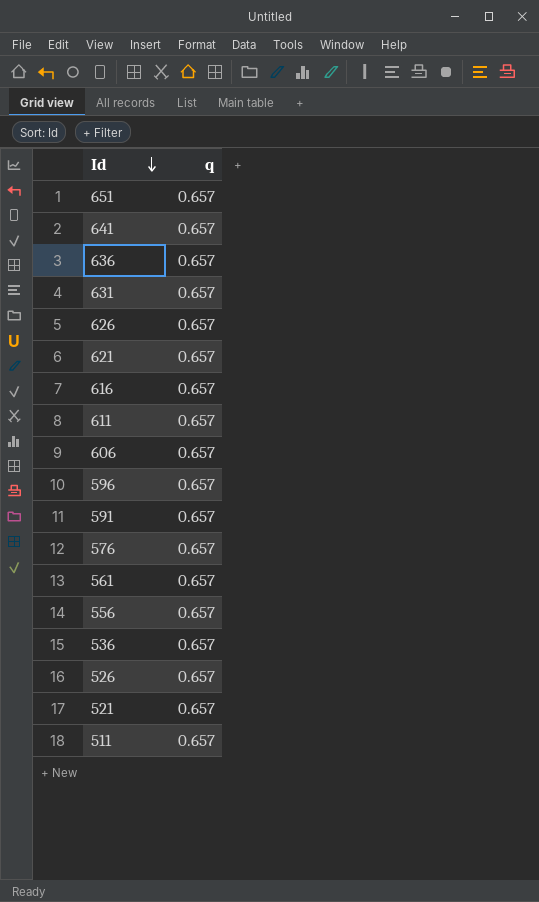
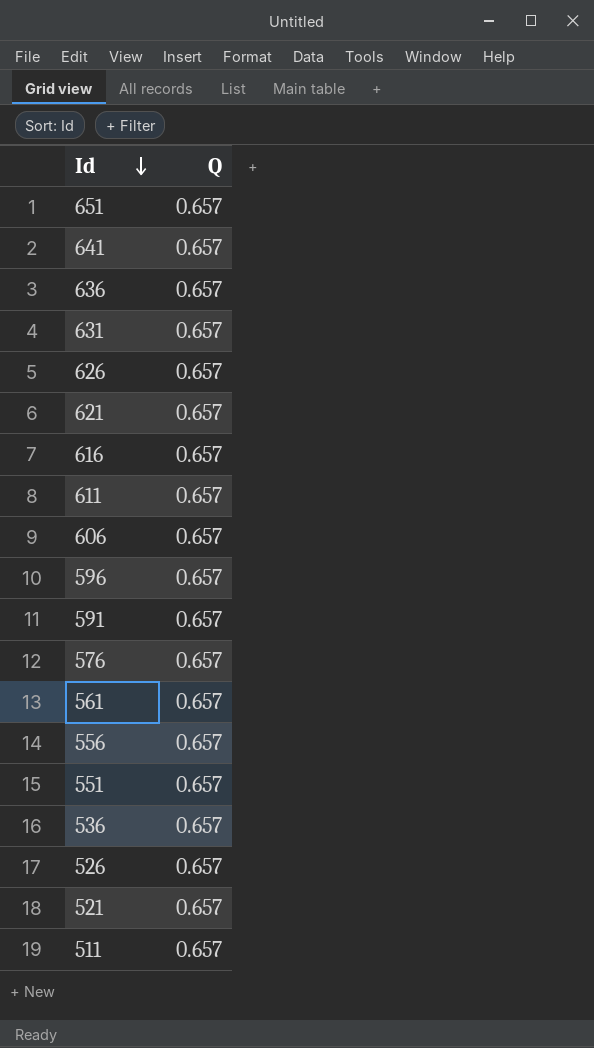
column name: q -> Q
row 551: none -> 0.657

